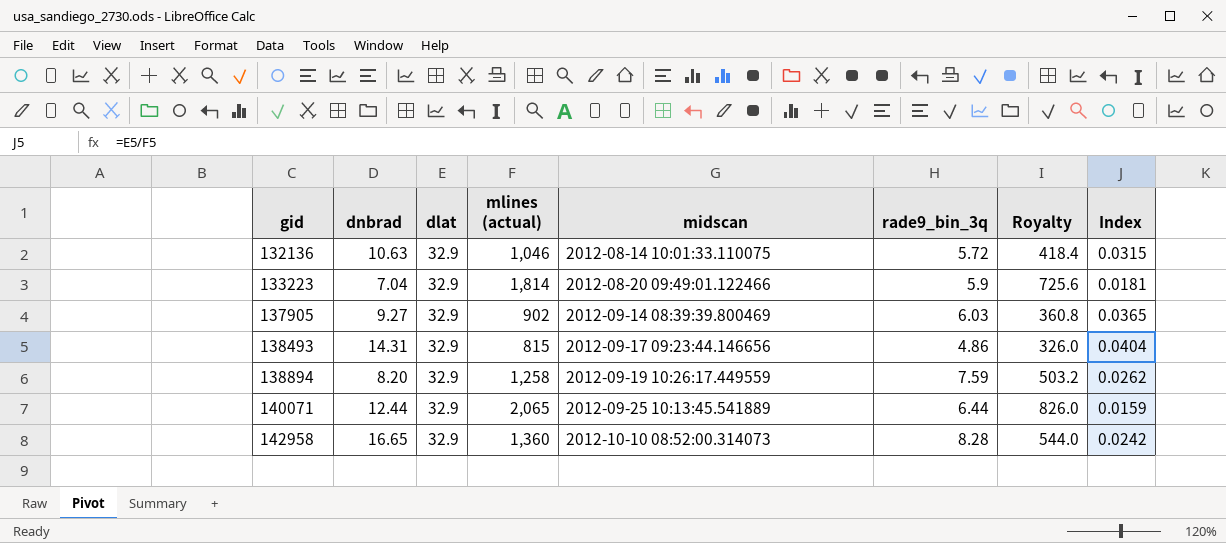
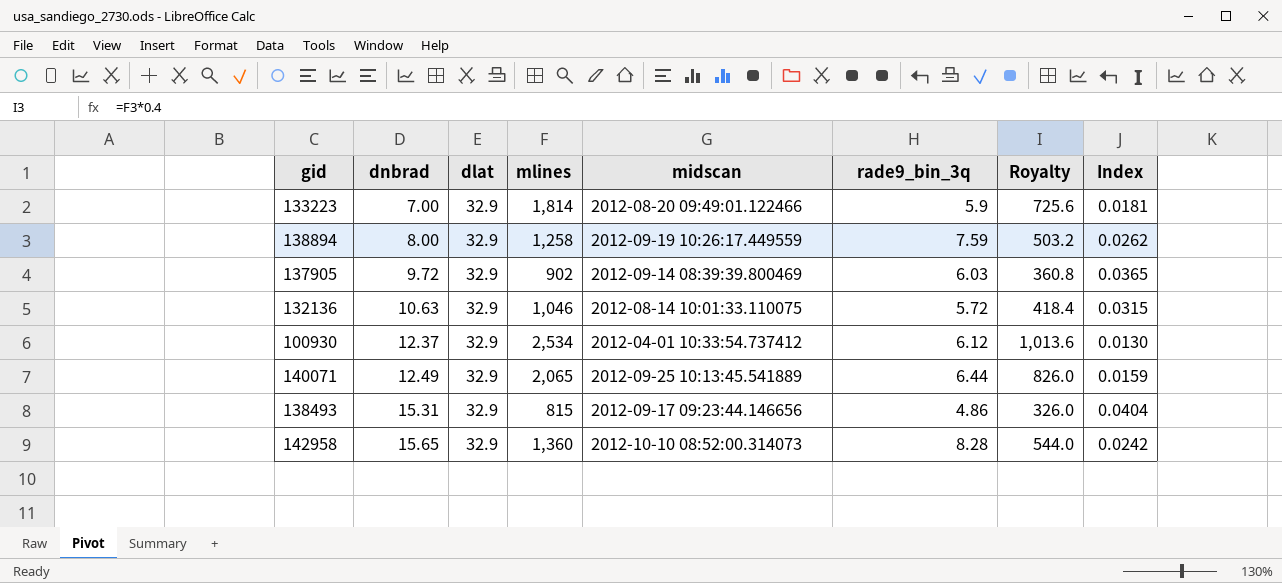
row order: gid ascending -> dnbrad ascending
column name: mlines (actual) -> mlines
133223 | dnbrad: 7.04 -> 7.00
138894 | dnbrad: 8.20 -> 8.00
137905 | dnbrad: 9.27 -> 9.72
row 100930: none -> 12.37 | 32.9 | 2,534 | 2012-04-01 10:33:54.737412 | 6.12 | 1,013.6 | 0.0130
140071 | dnbrad: 12.44 -> 12.49
138493 | dnbrad: 14.31 -> 15.31
142958 | dnbrad: 16.65 -> 15.65

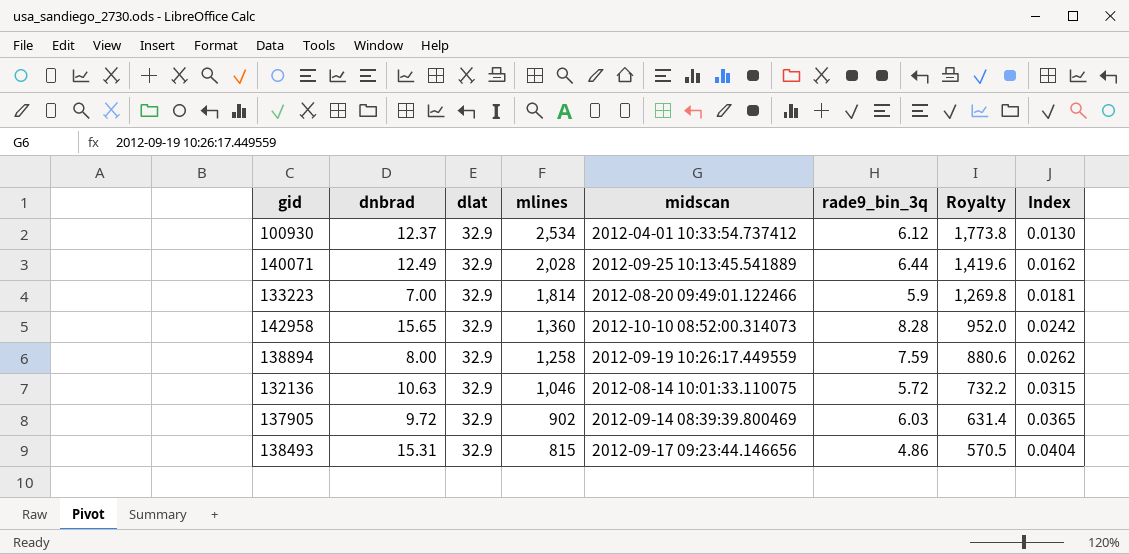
row order: dnbrad ascending -> mlines descending
column Royalty | formula: [mlines] * 0.4 -> [mlines] * 0.7
140071 | mlines: 2,065 -> 2,028
140071 | Index: 0.0159 -> 0.0162

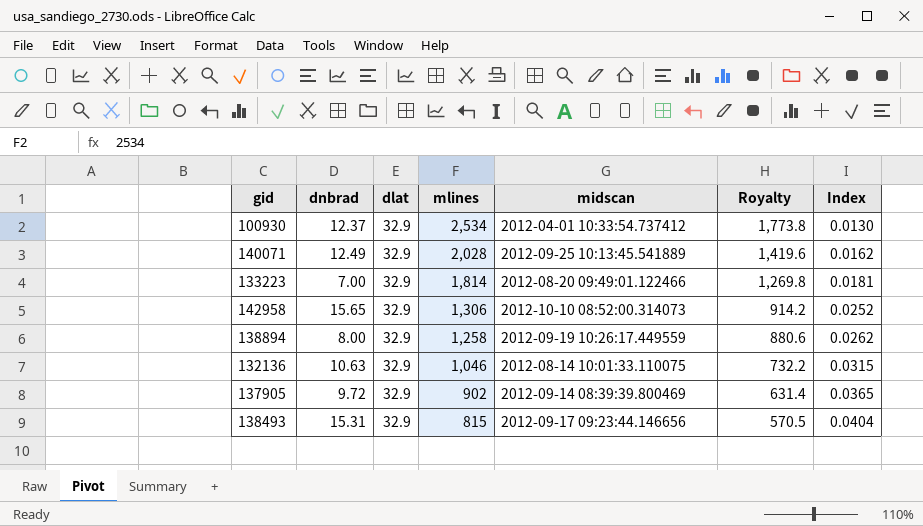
column rade9_bin_3q | position: 6 -> none
142958 | mlines: 1,360 -> 1,306
142958 | Royalty: 952.0 -> 914.2
142958 | Index: 0.0242 -> 0.0252

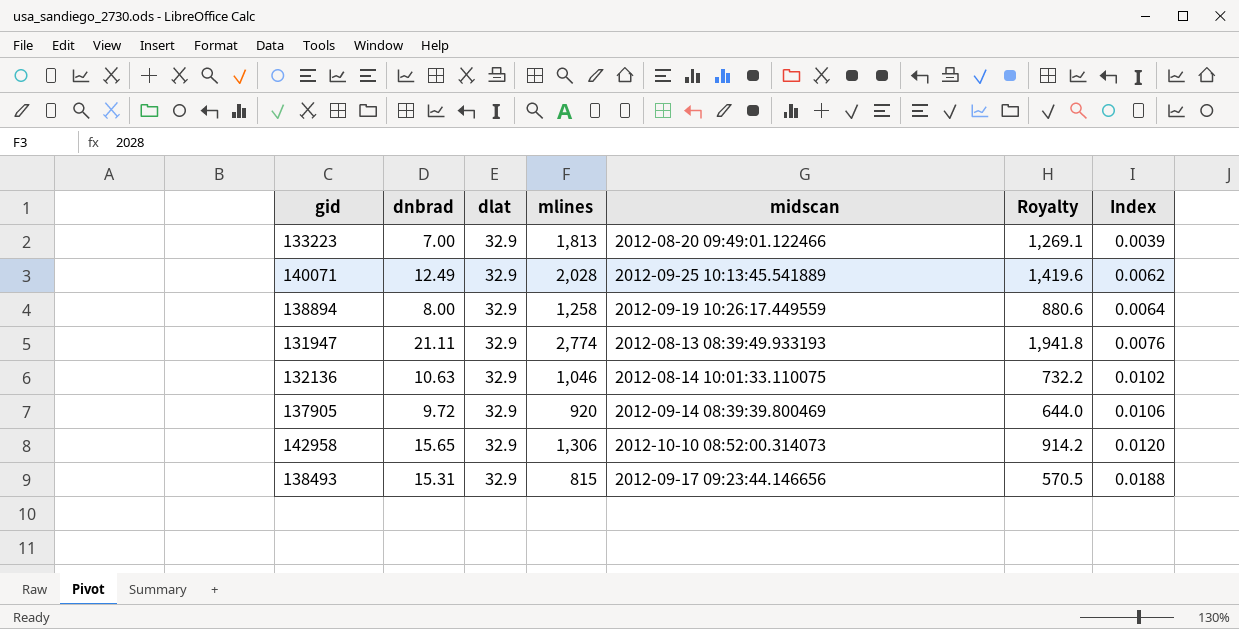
row order: mlines descending -> Index ascending
column Index | formula: [dlat] / [mlines] -> [dnbrad] / [mlines]
row 100930: 12.37 | 32.9 | 2,534 | 2012-04-01 10:33:54.737412 | 1,773.8 | 0.0130 -> none
133223 | mlines: 1,814 -> 1,813
133223 | Royalty: 1,269.8 -> 1,269.1
row 131947: none -> 21.11 | 32.9 | 2,774 | 2012-08-13 08:39:49.933193 | 1,941.8 | 0.0076
137905 | mlines: 902 -> 920
137905 | Royalty: 631.4 -> 644.0

